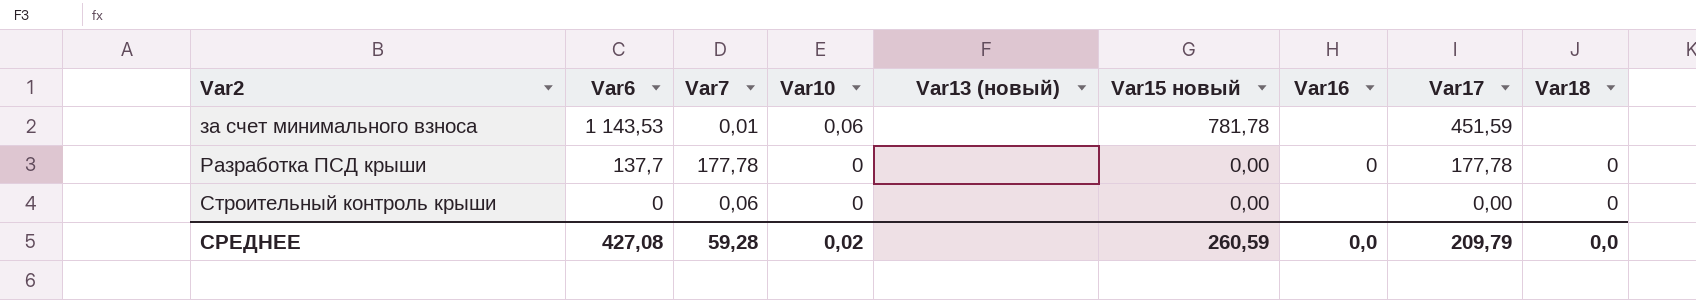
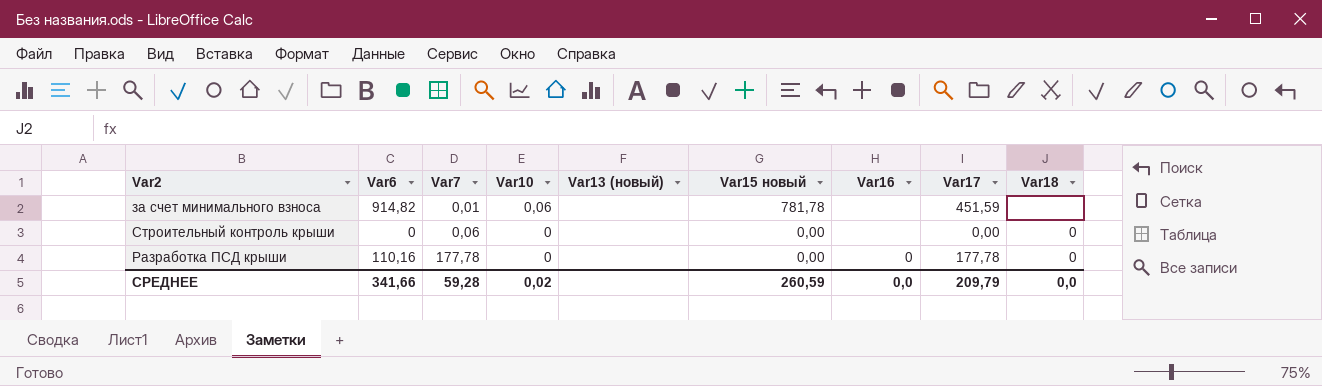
row order: Var2 ascending -> Var7 ascending
за счет минимального взноса | Var6: 1 143,53 -> 914,82
Разработка ПСД крыши | Var6: 137,7 -> 110,16
СРЕДНЕЕ | Var6: 427,08 -> 341,66

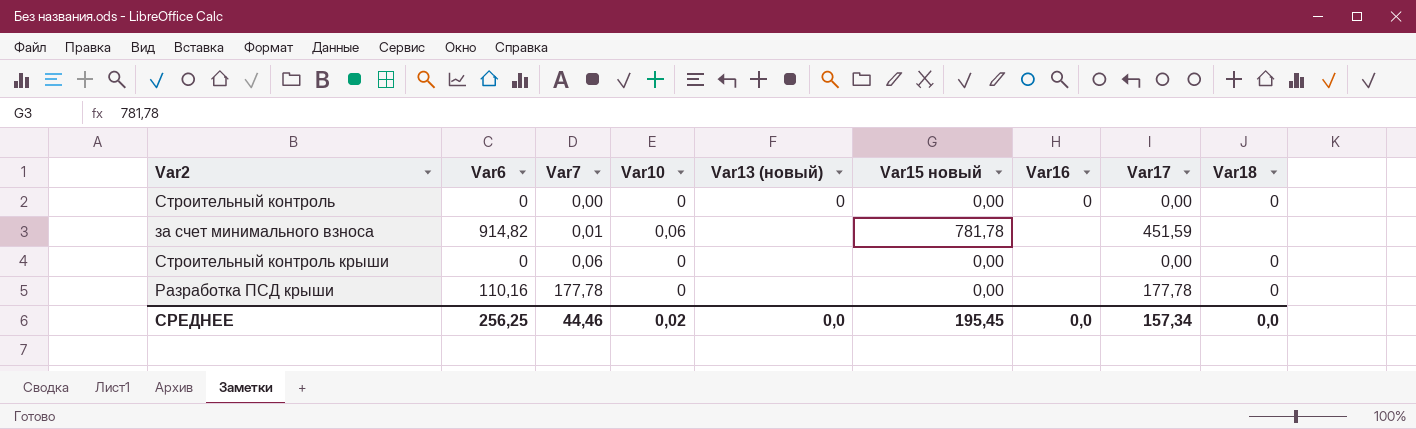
row Строительный контроль: none -> 0 | 0,00 | 0 | 0 | 0,00 | 0 | 0,00 | 0
Разработка ПСД крыши | Var16: 0 -> none
СРЕДНЕЕ | Var6: 341,66 -> 256,25
СРЕДНЕЕ | Var7: 59,28 -> 44,46
СРЕДНЕЕ | Var13 (новый): none -> 0,0
СРЕДНЕЕ | Var15 новый: 260,59 -> 195,45
СРЕДНЕЕ | Var17: 209,79 -> 157,34

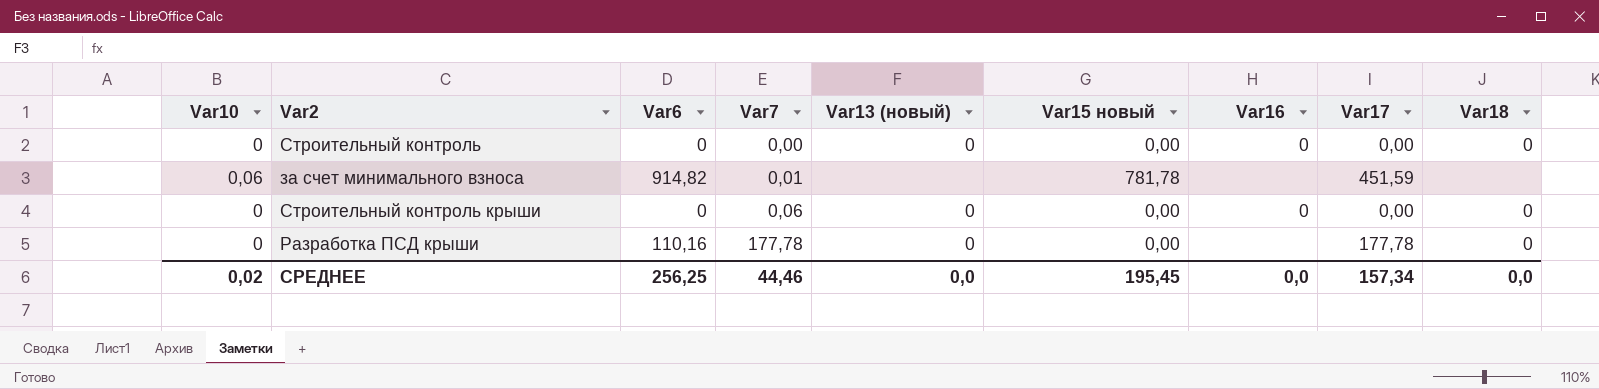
column Var10 | position: 4 -> 1
Строительный контроль крыши | Var13 (новый): none -> 0
Строительный контроль крыши | Var16: none -> 0
Разработка ПСД крыши | Var13 (новый): none -> 0

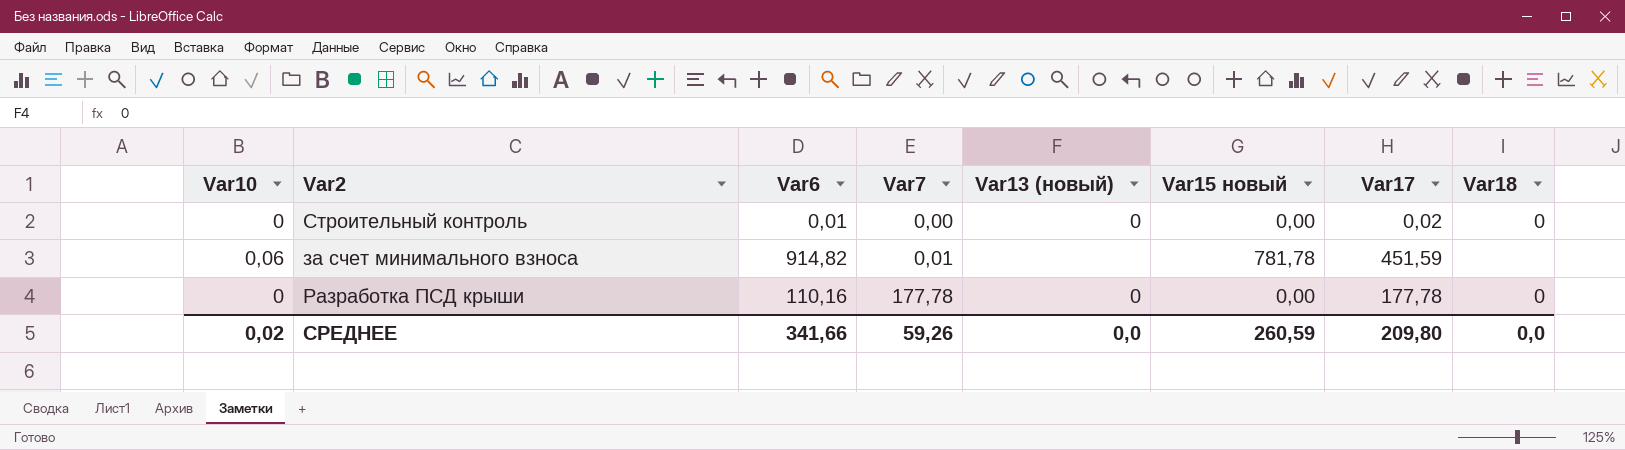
column Var16 | position: 7 -> none
row Строительный контроль крыши: 0 | 0 | 0,06 | 0 | 0,00 | 0 | 0,00 | 0 -> none
Строительный контроль | Var6: 0 -> 0,01
Строительный контроль | Var17: 0,00 -> 0,02
СРЕДНЕЕ | Var6: 256,25 -> 341,66
СРЕДНЕЕ | Var7: 44,46 -> 59,26
СРЕДНЕЕ | Var15 новый: 195,45 -> 260,59
СРЕДНЕЕ | Var17: 157,34 -> 209,80

